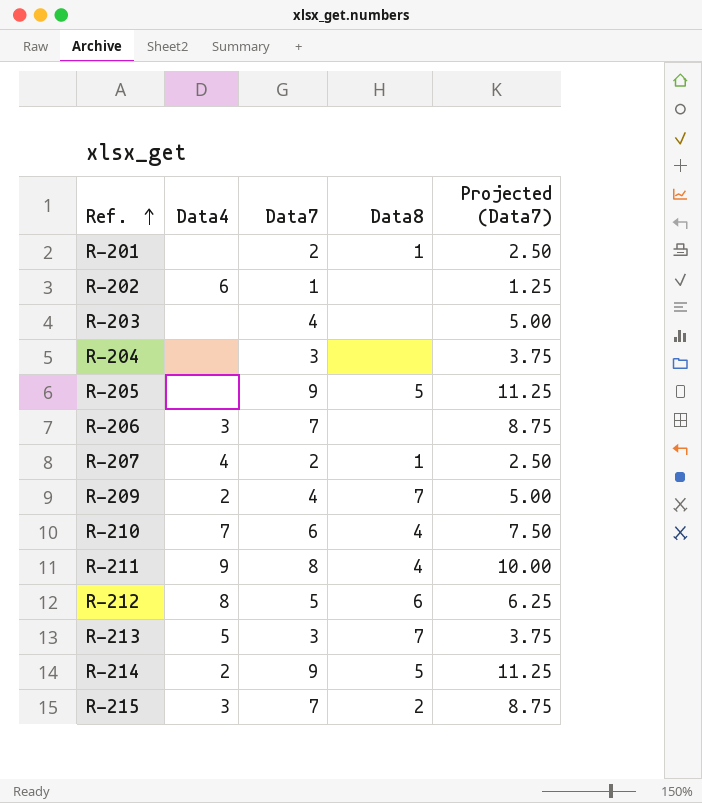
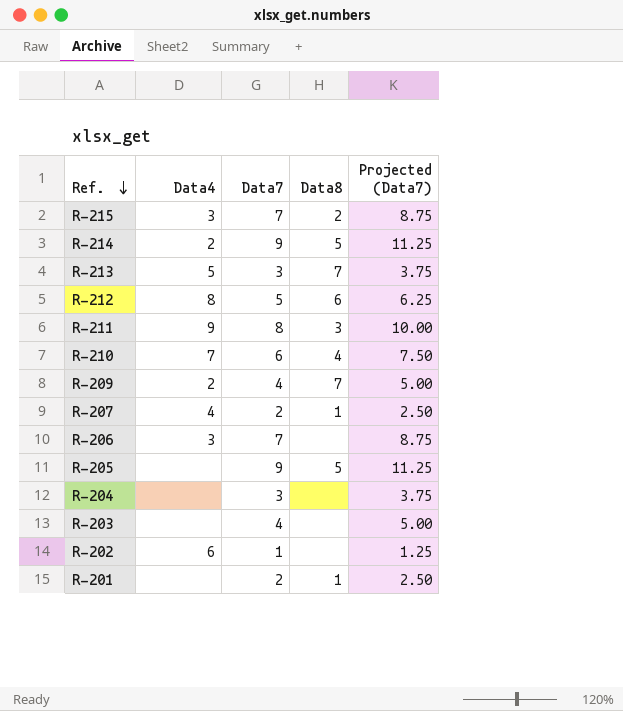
row order: Ref. ascending -> Ref. descending
R-211 | Data8: 4 -> 3

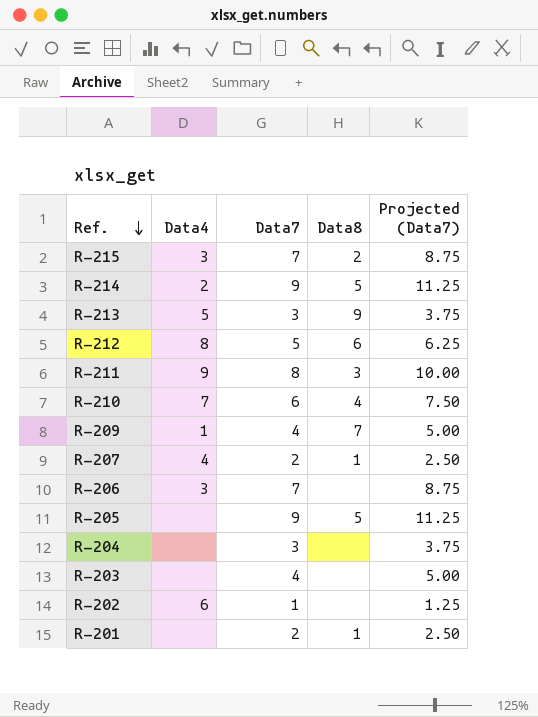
R-213 | Data8: 7 -> 9
R-209 | Data4: 2 -> 1

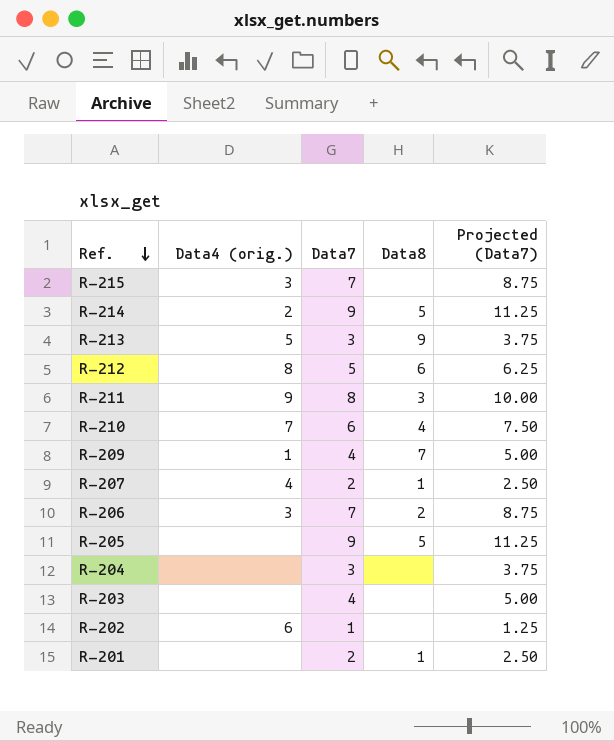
column name: Data4 -> Data4 (orig.)
R-215 | Data8: 2 -> none
R-206 | Data8: none -> 2

